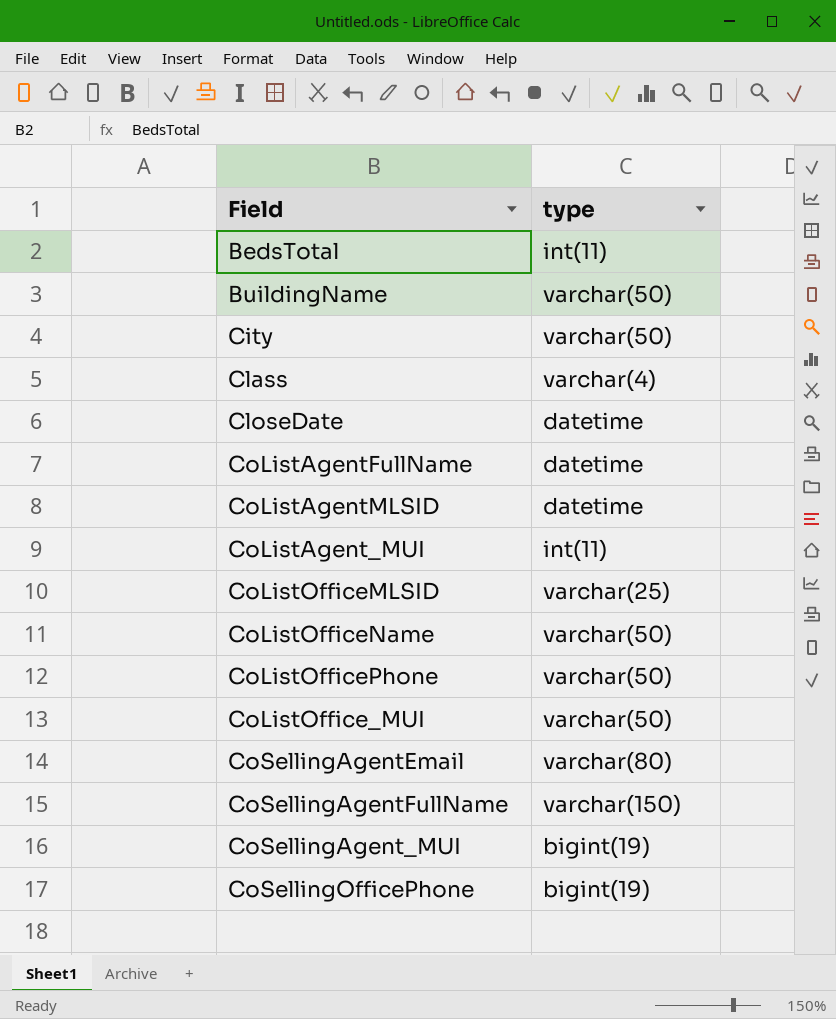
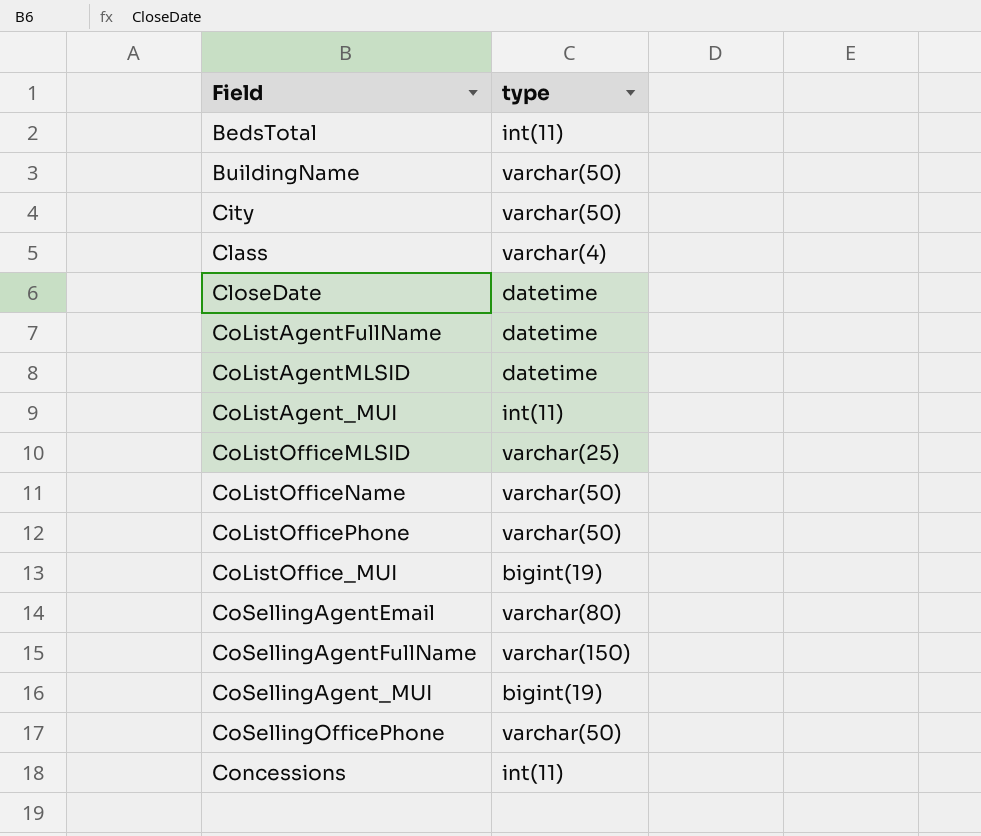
CoListOffice_MUI | type: varchar(50) -> bigint(19)
CoSellingOfficePhone | type: bigint(19) -> varchar(50)
row Concessions: none -> int(11)

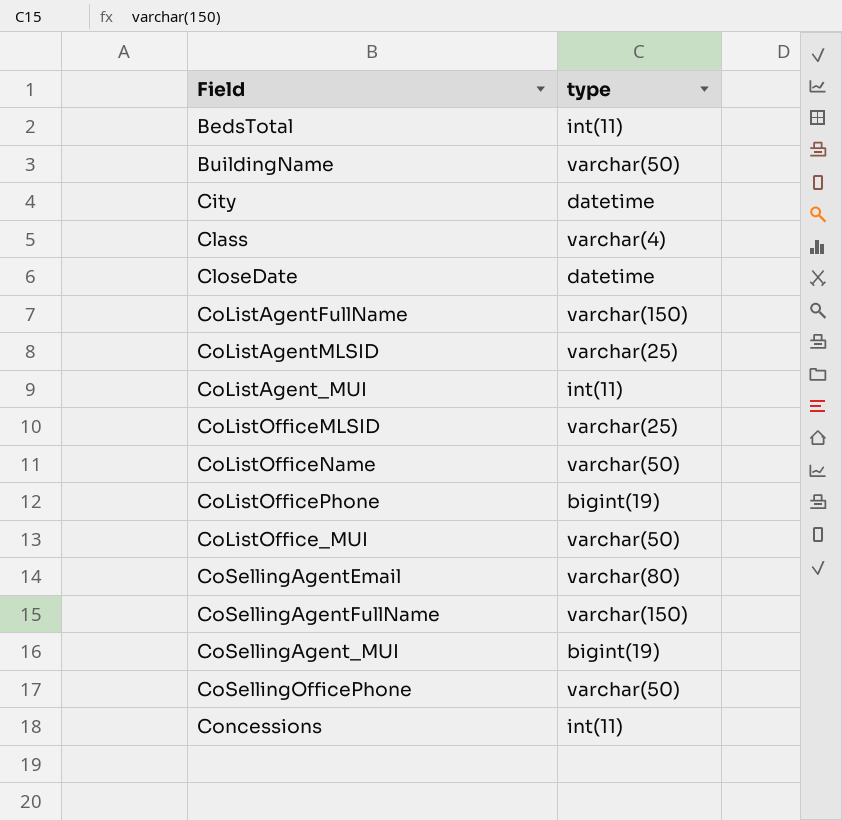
City | type: varchar(50) -> datetime
CoListAgentFullName | type: datetime -> varchar(150)
CoListAgentMLSID | type: datetime -> varchar(25)
CoListOfficePhone | type: varchar(50) -> bigint(19)
CoListOffice_MUI | type: bigint(19) -> varchar(50)

